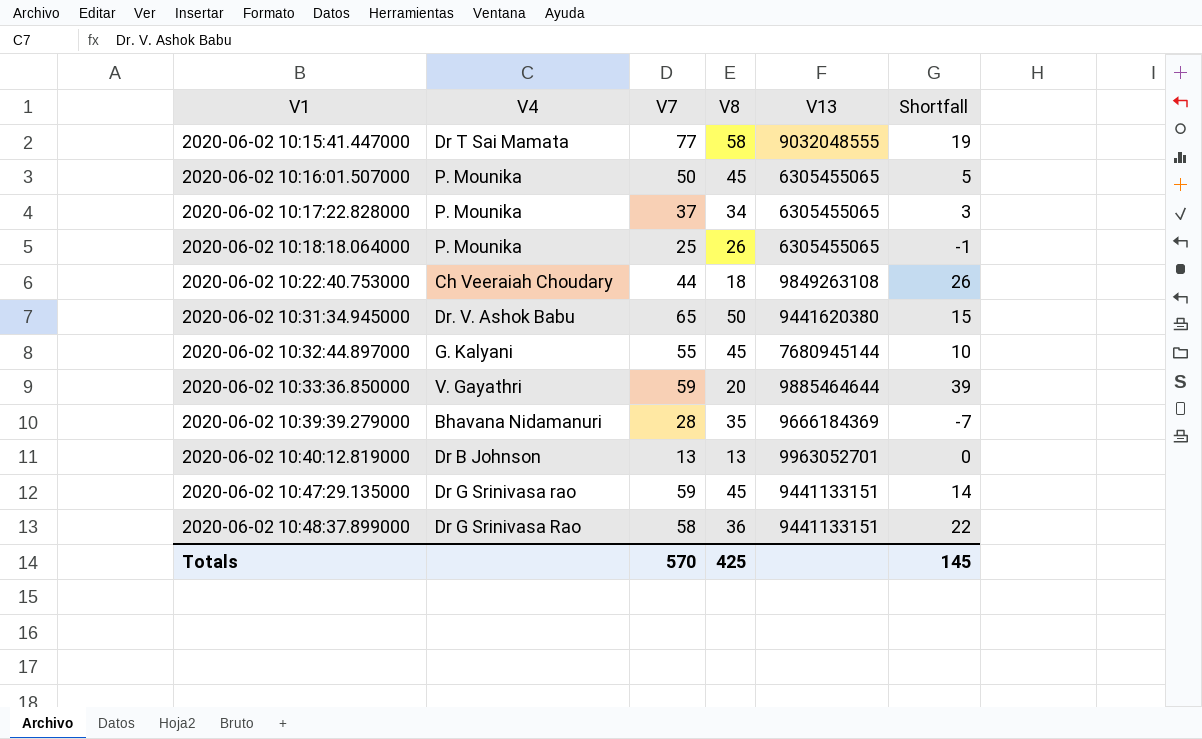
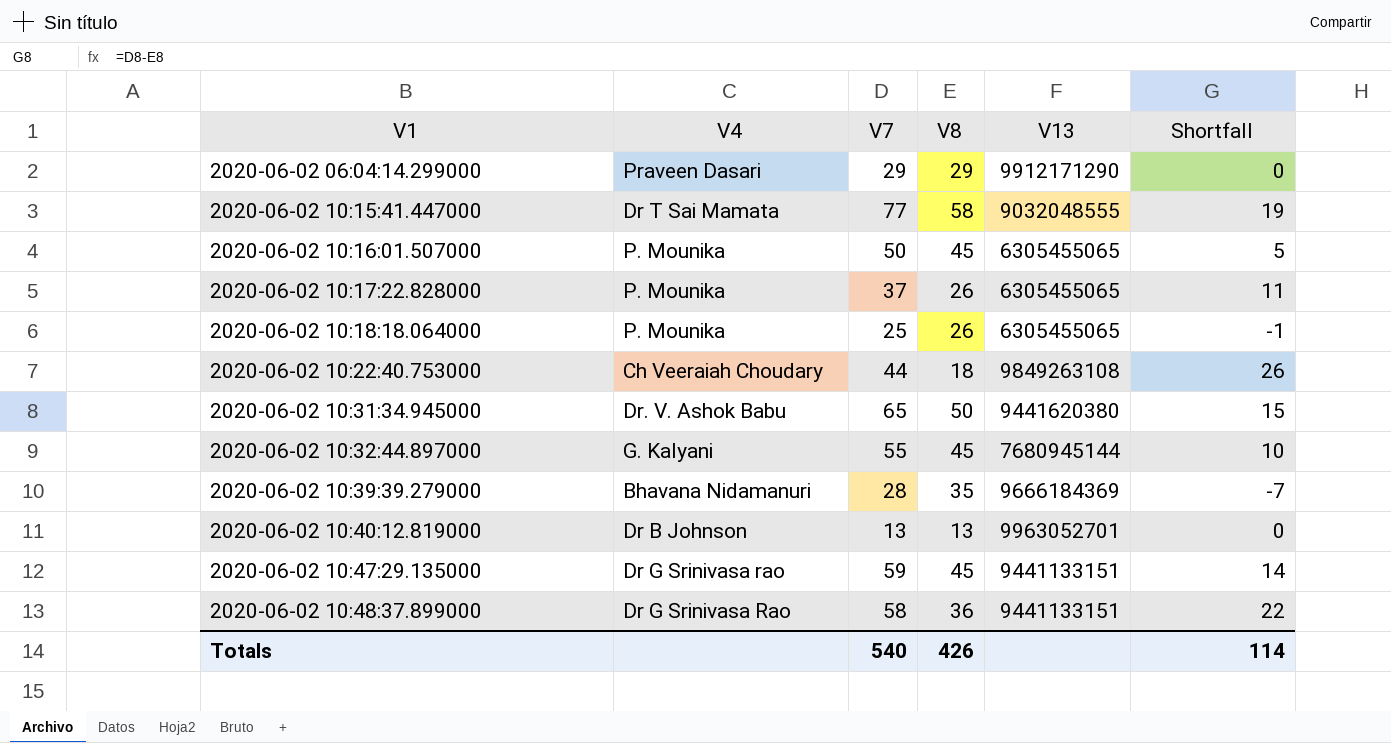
row 2020-06-02 10:33:36.850000: V. Gayathri | 59 | 20 | 9885464644 | 39 -> none
row 2020-06-02 06:04:14.299000: none -> Praveen Dasari | 29 | 29 | 9912171290 | 0
2020-06-02 10:17:22.828000 | V8: 34 -> 26
2020-06-02 10:17:22.828000 | Shortfall: 3 -> 11
Totals | V7: 570 -> 540
Totals | V8: 425 -> 426
Totals | Shortfall: 145 -> 114

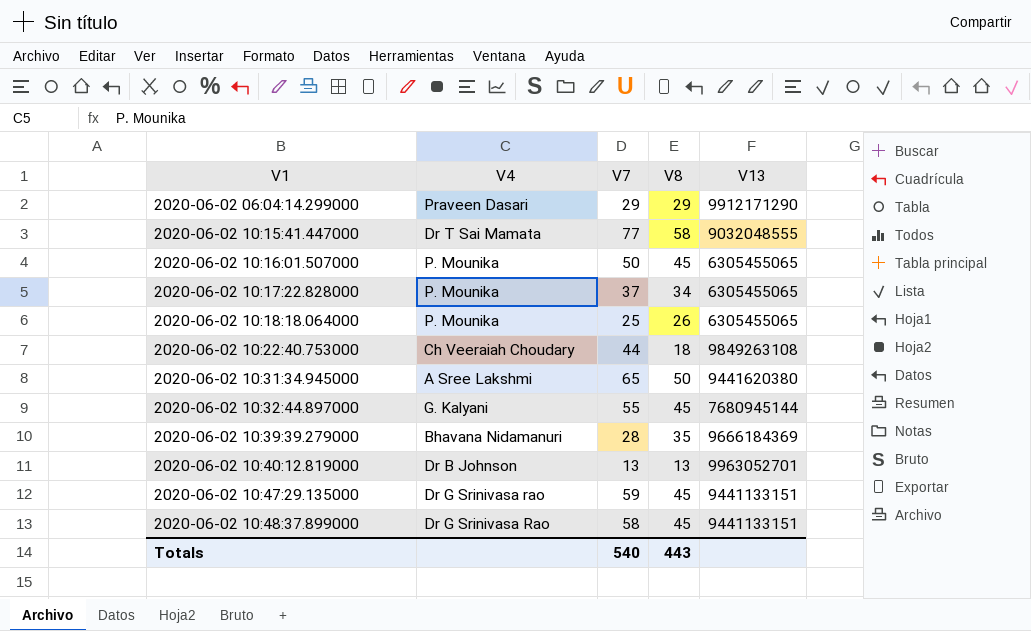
column Shortfall | formula: [V7] - [V8] -> none
2020-06-02 10:17:22.828000 | V8: 26 -> 34
2020-06-02 10:31:34.945000 | V4: Dr. V. Ashok Babu -> A Sree Lakshmi
2020-06-02 10:48:37.899000 | V8: 36 -> 45
Totals | V8: 426 -> 443

